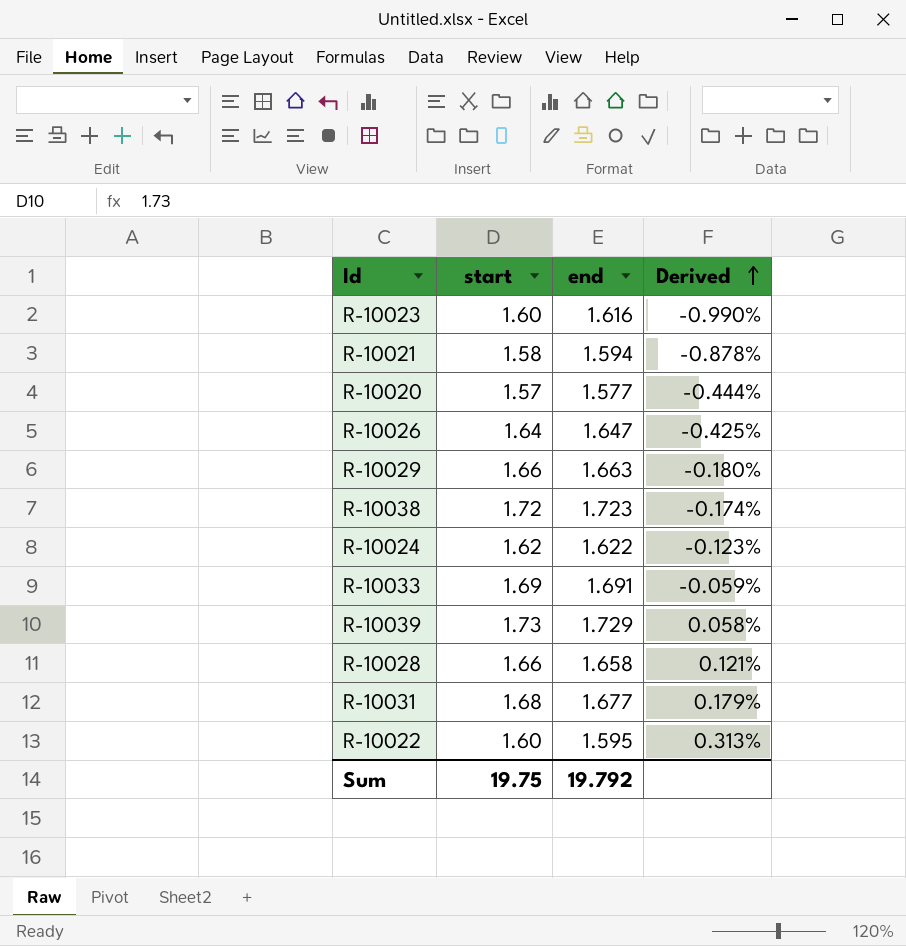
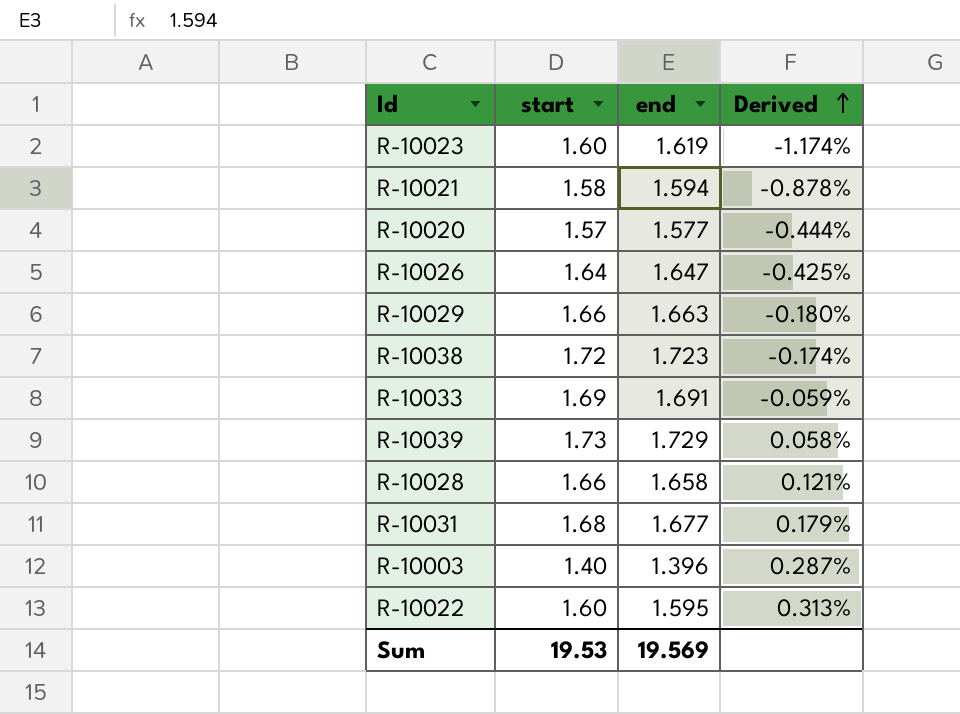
row R-10024: 1.62 | 1.622 | -0.123% -> none
R-10023 | end: 1.616 -> 1.619
R-10023 | Derived: -0.990% -> -1.174%
row R-10003: none -> 1.40 | 1.396 | 0.287%
Sum | start: 19.75 -> 19.53
Sum | end: 19.792 -> 19.569

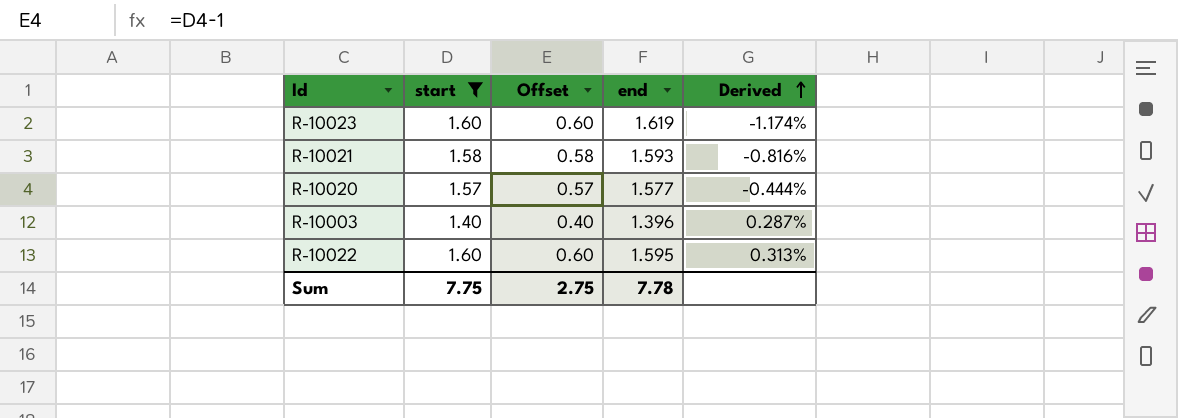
filter: none -> start <= 1.60
column Offset | formula: none -> [start] - 1
R-10021 | end: 1.594 -> 1.593
R-10021 | Derived: -0.878% -> -0.816%
Sum | start: 19.53 -> 7.75
Sum | end: 19.569 -> 7.78

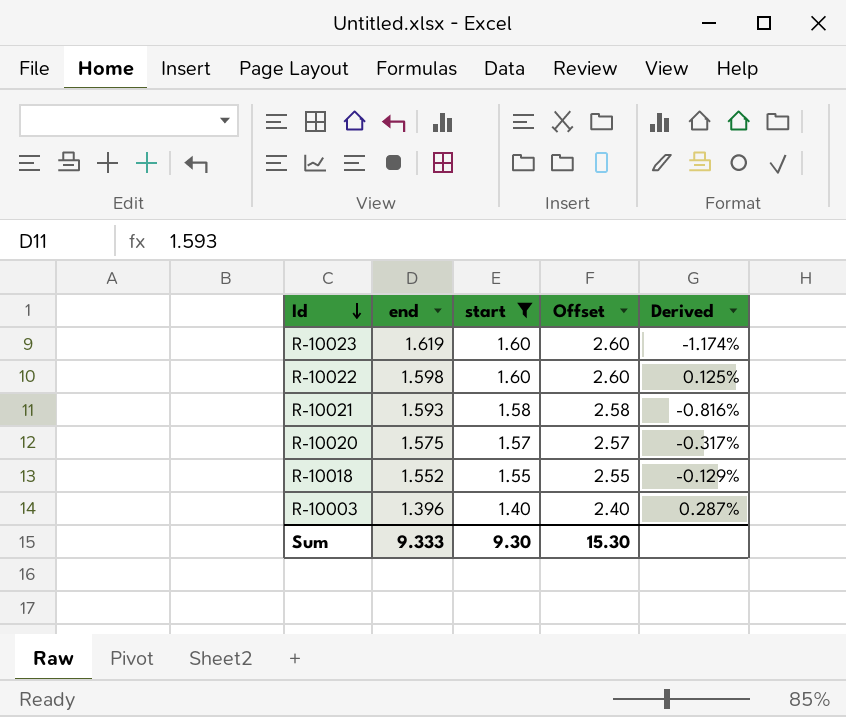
row order: Derived ascending -> Id descending
column end | position: 4 -> 2
column Offset | formula: [start] - 1 -> [start] + 1
R-10022 | end: 1.595 -> 1.598
R-10022 | Derived: 0.313% -> 0.125%
R-10020 | end: 1.577 -> 1.575
R-10020 | Derived: -0.444% -> -0.317%
row R-10018: none -> 1.552 | 1.55 | 2.55 | -0.129%
Sum | end: 7.78 -> 9.333
Sum | start: 7.75 -> 9.30
Sum | Offset: 2.75 -> 15.30

